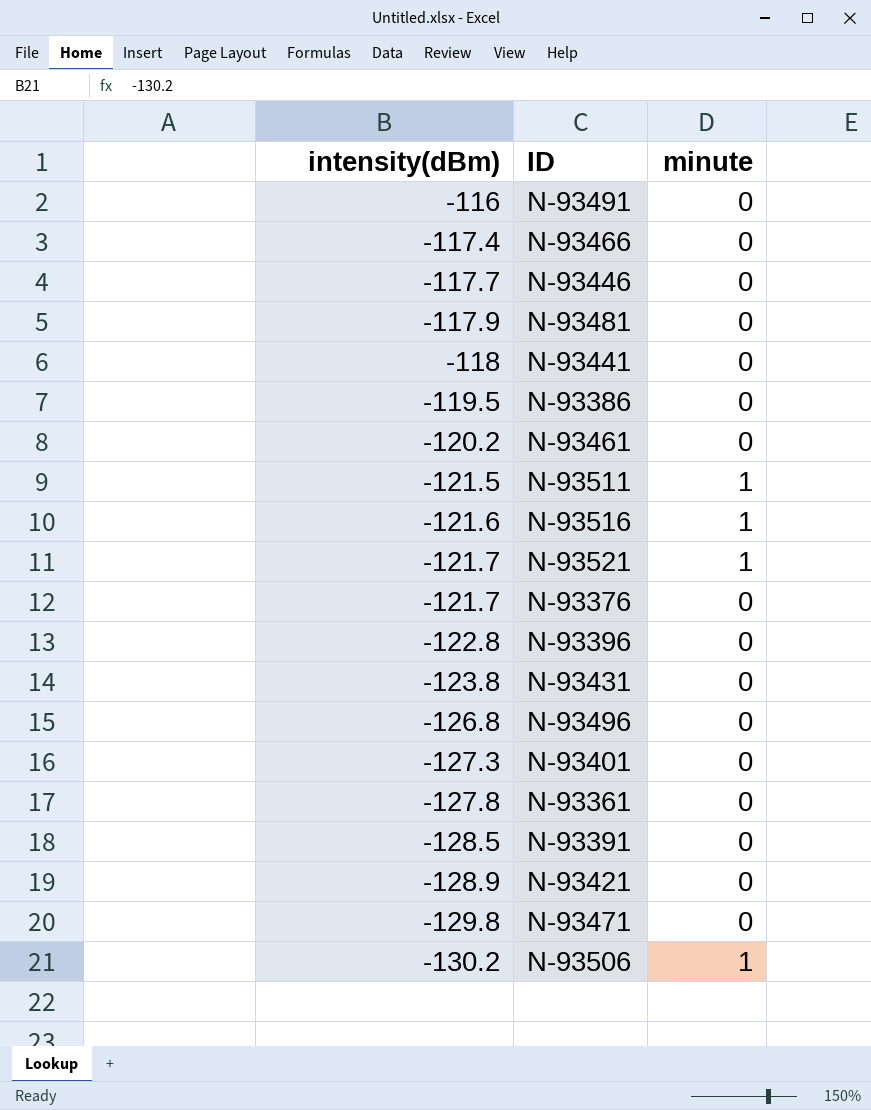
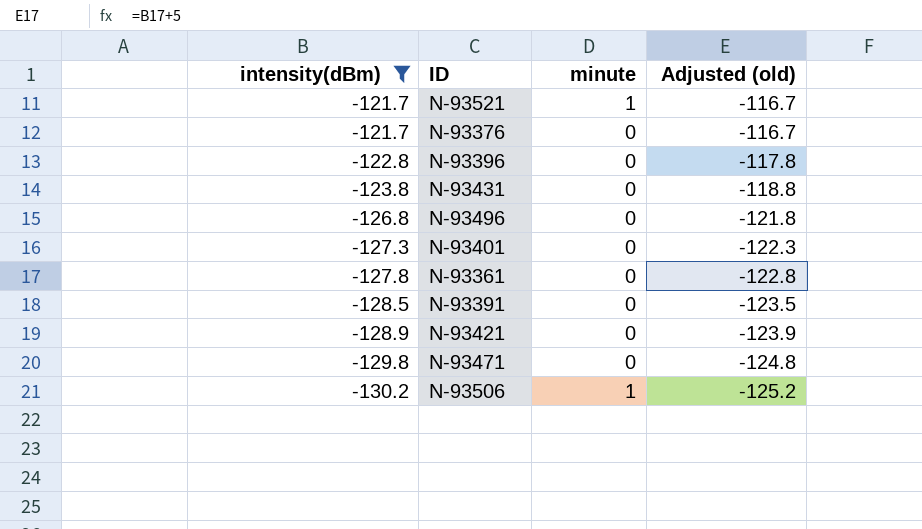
filter: none -> intensity(dBm) <= -121.7
column Adjusted (old) | formula: none -> [intensity(dBm)] + 5

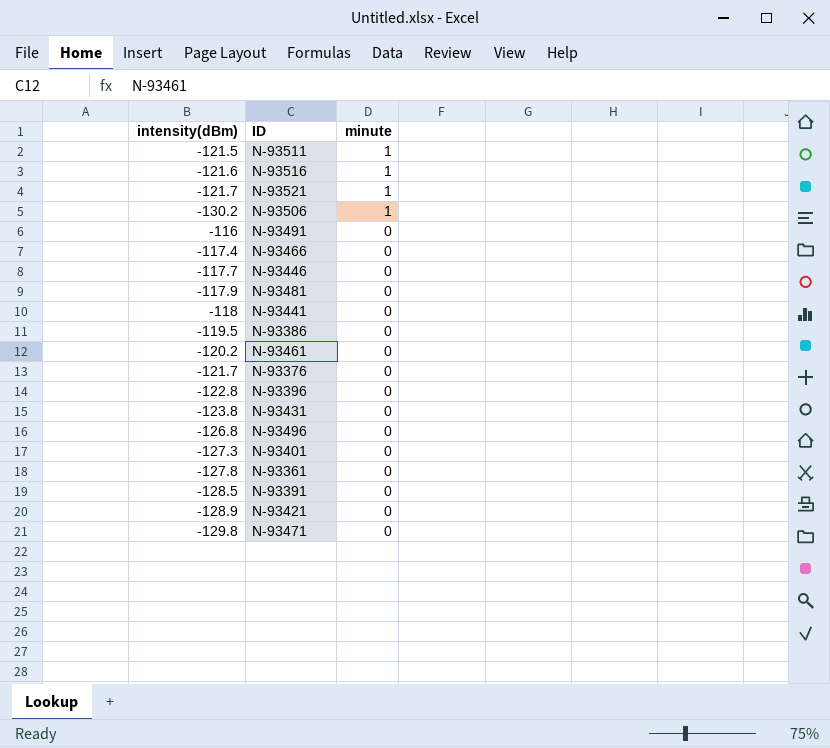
filter: intensity(dBm) <= -121.7 -> none
row order: intensity(dBm) descending -> minute descending
column Adjusted (old) | formula: [intensity(dBm)] + 5 -> none

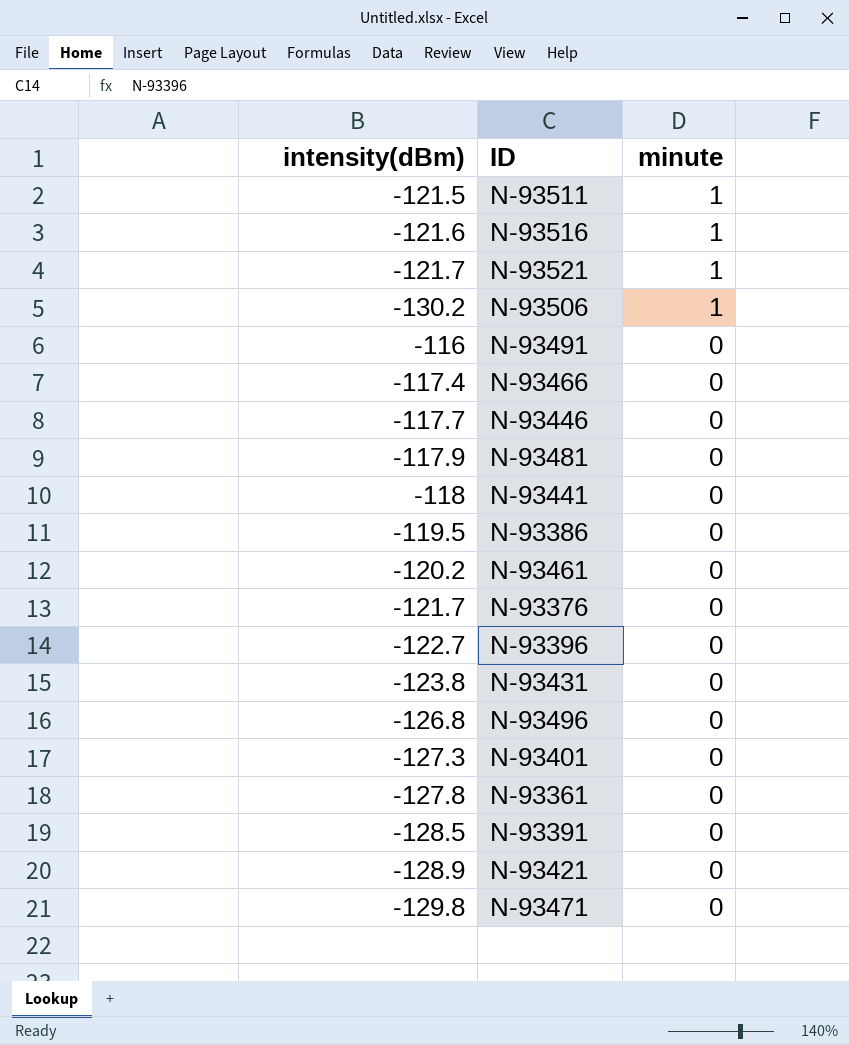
N-93396 | intensity(dBm): -122.8 -> -122.7

